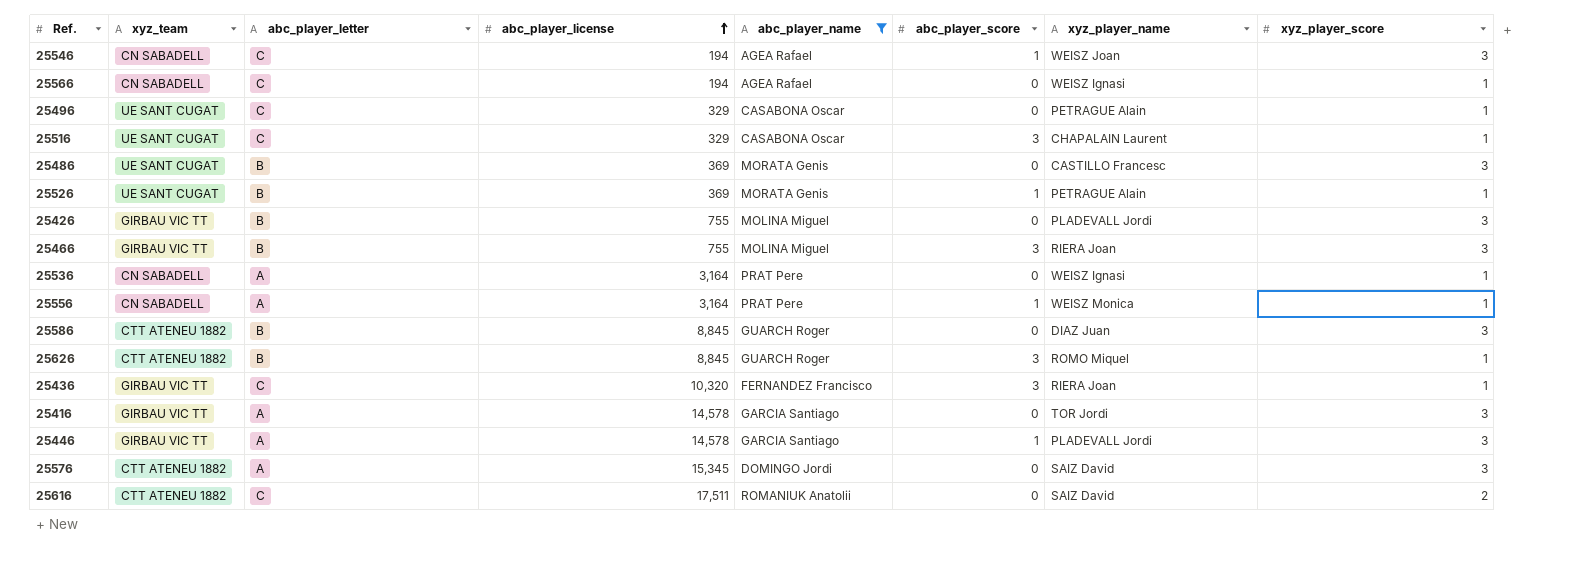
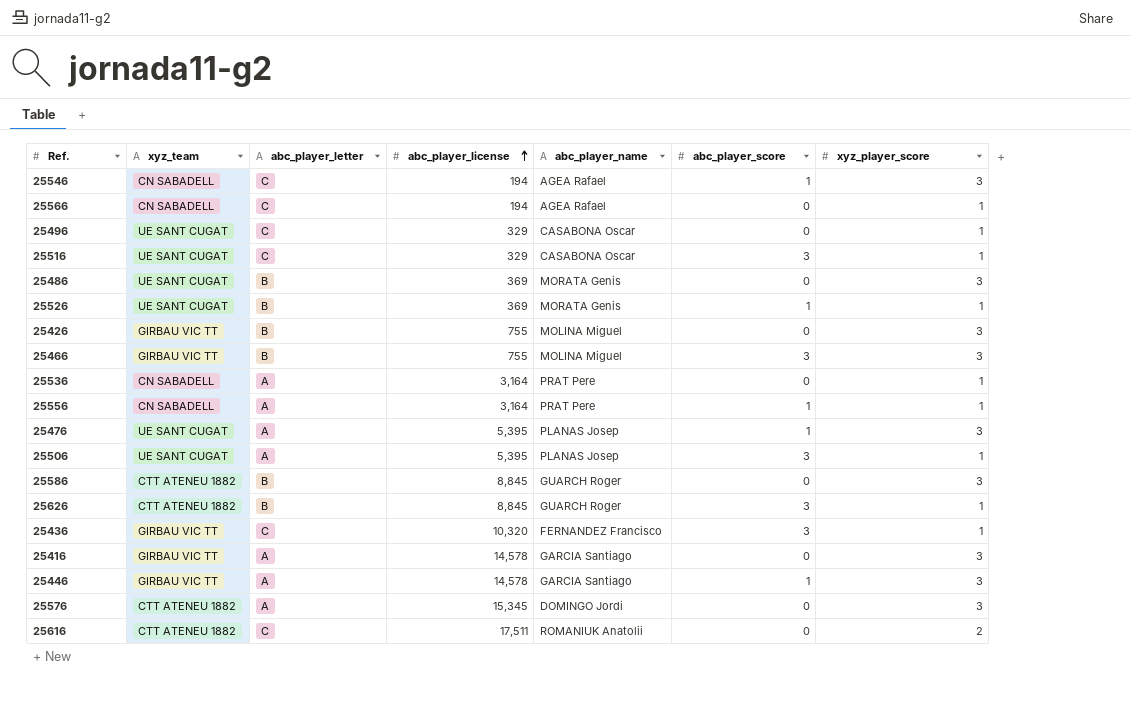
filter: abc_player_name != PLANAS Josep -> none
column xyz_player_name | position: 7 -> none

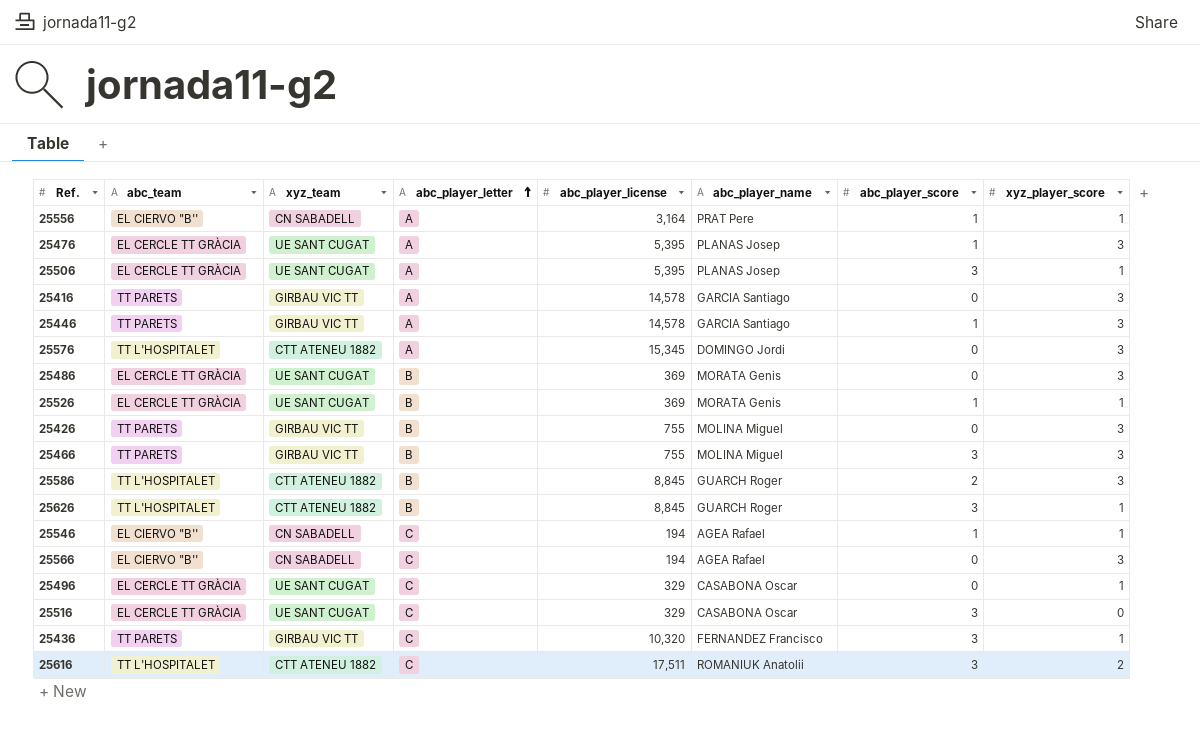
row order: abc_player_license ascending -> abc_player_letter ascending
column abc_team | position: none -> 2
row 25536: CN SABADELL | A | 3,164 | PRAT Pere | 0 | 1 -> none
25586 | abc_player_score: 0 -> 2
25546 | xyz_player_score: 3 -> 1
25566 | xyz_player_score: 1 -> 3
25516 | xyz_player_score: 1 -> 0
25616 | abc_player_score: 0 -> 3

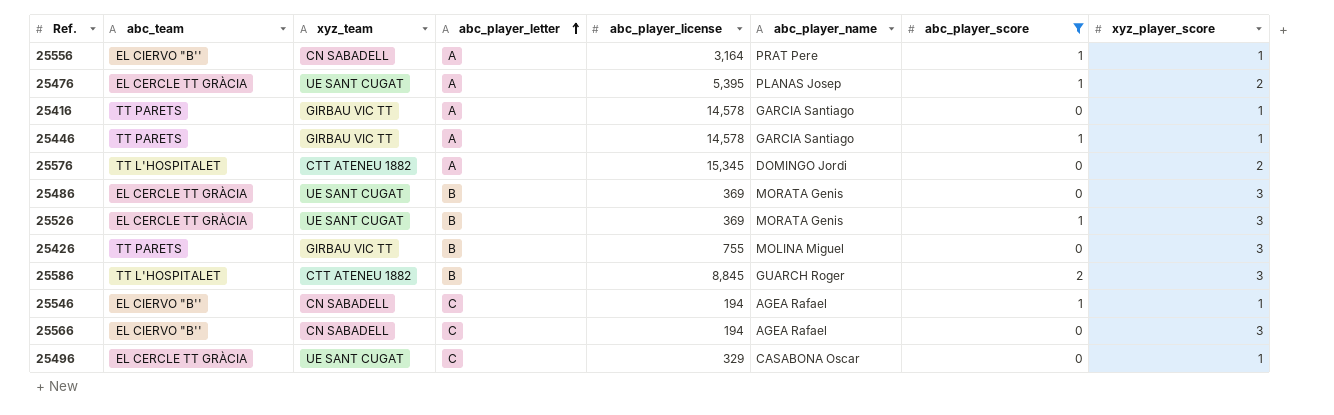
filter: none -> abc_player_score != 3
25476 | xyz_player_score: 3 -> 2
25416 | xyz_player_score: 3 -> 1
25446 | xyz_player_score: 3 -> 1
25576 | xyz_player_score: 3 -> 2
25526 | xyz_player_score: 1 -> 3

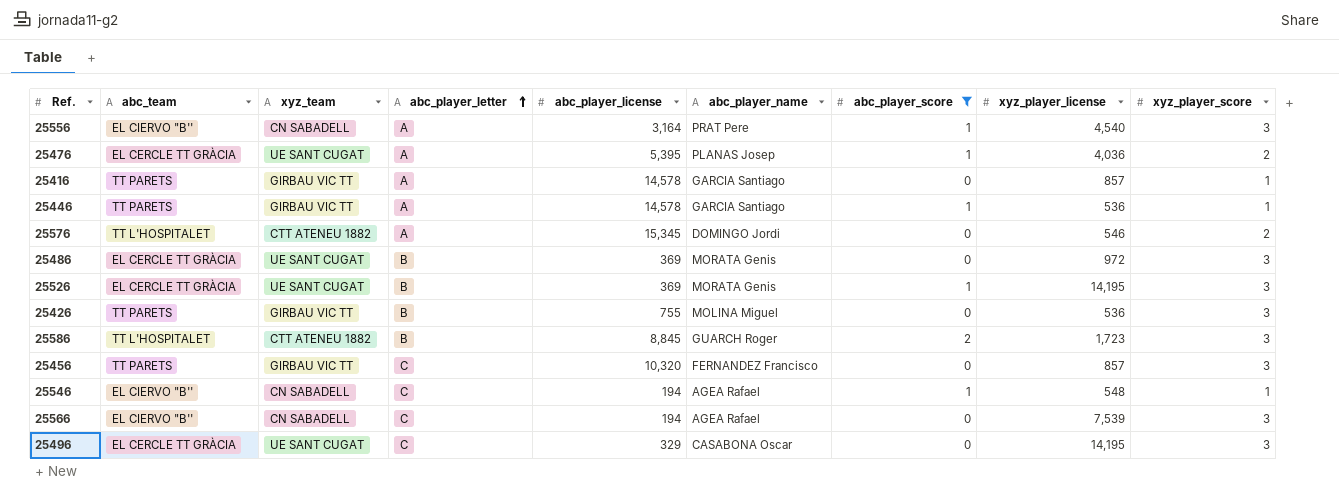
column xyz_player_license | position: none -> 8
25556 | xyz_player_score: 1 -> 3
row 25456: none -> TT PARETS | GIRBAU VIC TT | C | 10,320 | FERNANDEZ Francisco | 0 | 857 | 3
25496 | xyz_player_score: 1 -> 3

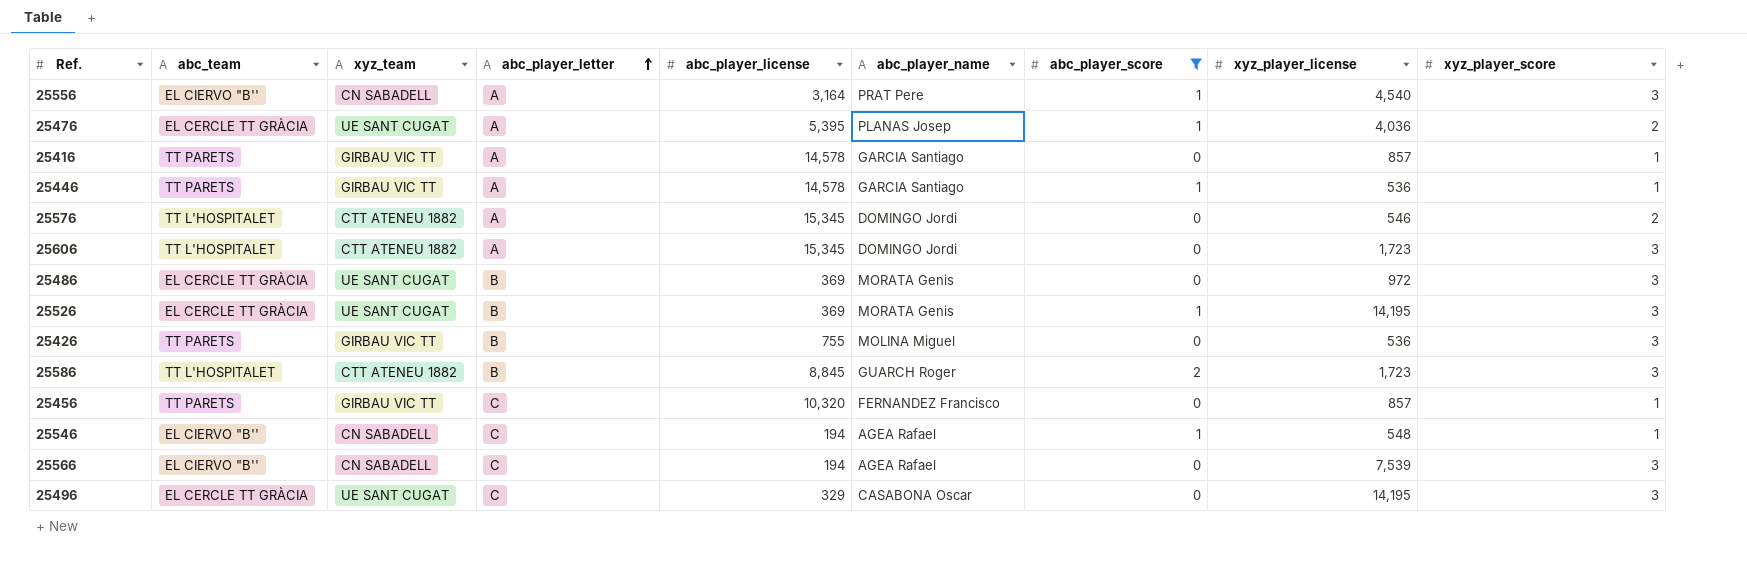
row 25606: none -> TT L'HOSPITALET | CTT ATENEU 1882 | A | 15,345 | DOMINGO Jordi | 0 | 1,723 | 3
25456 | xyz_player_score: 3 -> 1

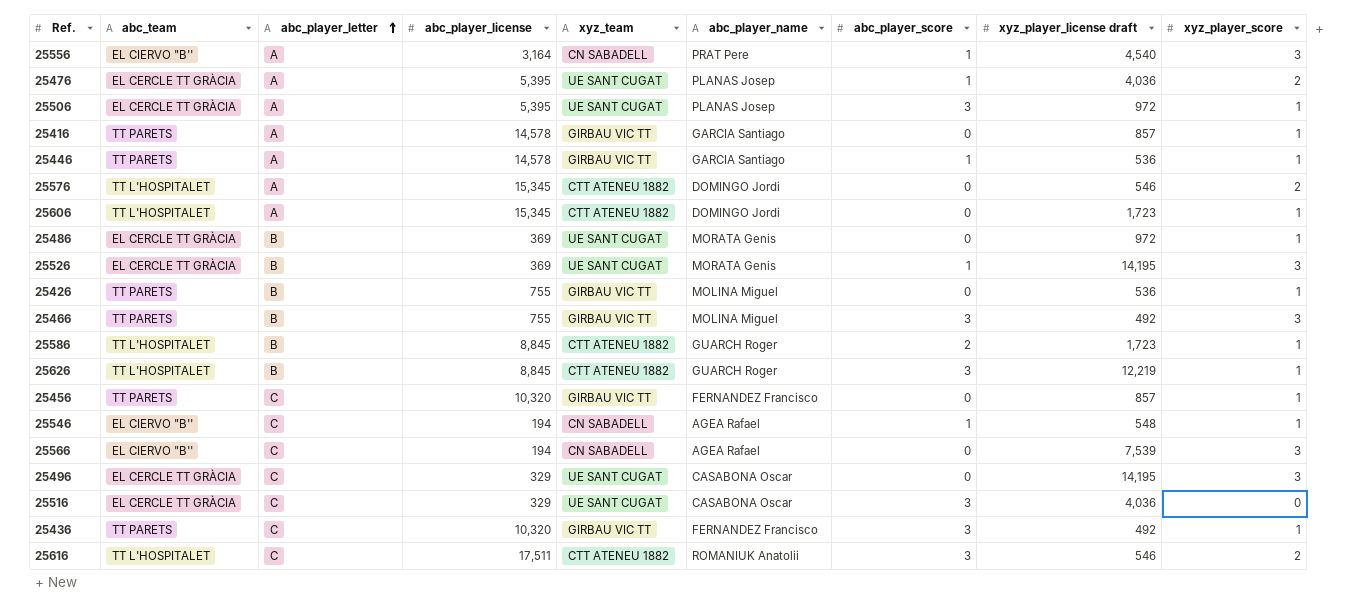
filter: abc_player_score != 3 -> none
column xyz_team | position: 3 -> 5
column name: xyz_player_license -> xyz_player_license draft
25606 | xyz_player_score: 3 -> 1
25486 | xyz_player_score: 3 -> 1
25426 | xyz_player_score: 3 -> 1
25586 | xyz_player_score: 3 -> 1

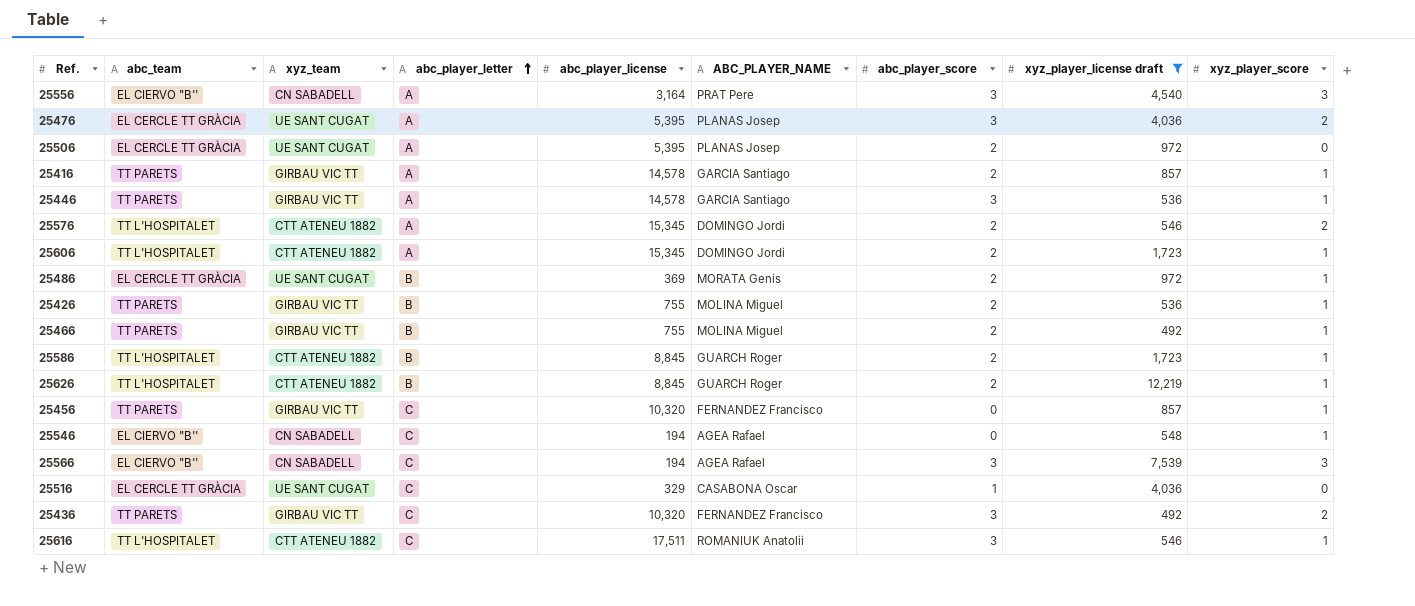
filter: none -> xyz_player_license draft != 14,195
column xyz_team | position: 5 -> 3
column name: abc_player_name -> ABC_PLAYER_NAME
25556 | abc_player_score: 1 -> 3
25476 | abc_player_score: 1 -> 3
25506 | abc_player_score: 3 -> 2
25506 | xyz_player_score: 1 -> 0
25416 | abc_player_score: 0 -> 2
25446 | abc_player_score: 1 -> 3
25576 | abc_player_score: 0 -> 2
25606 | abc_player_score: 0 -> 2
25486 | abc_player_score: 0 -> 2
25426 | abc_player_score: 0 -> 2
25466 | abc_player_score: 3 -> 2
25466 | xyz_player_score: 3 -> 1
25626 | abc_player_score: 3 -> 2
25546 | abc_player_score: 1 -> 0
25566 | abc_player_score: 0 -> 3
25516 | abc_player_score: 3 -> 1
25436 | xyz_player_score: 1 -> 2
25616 | xyz_player_score: 2 -> 1

